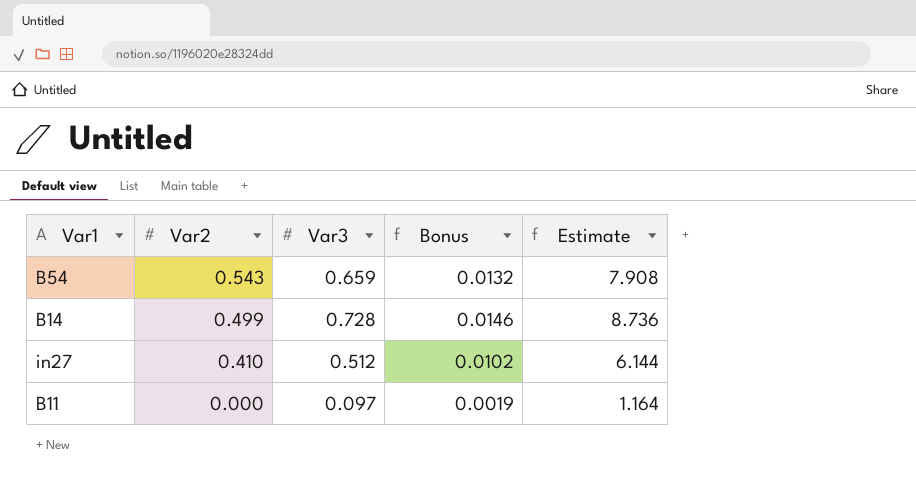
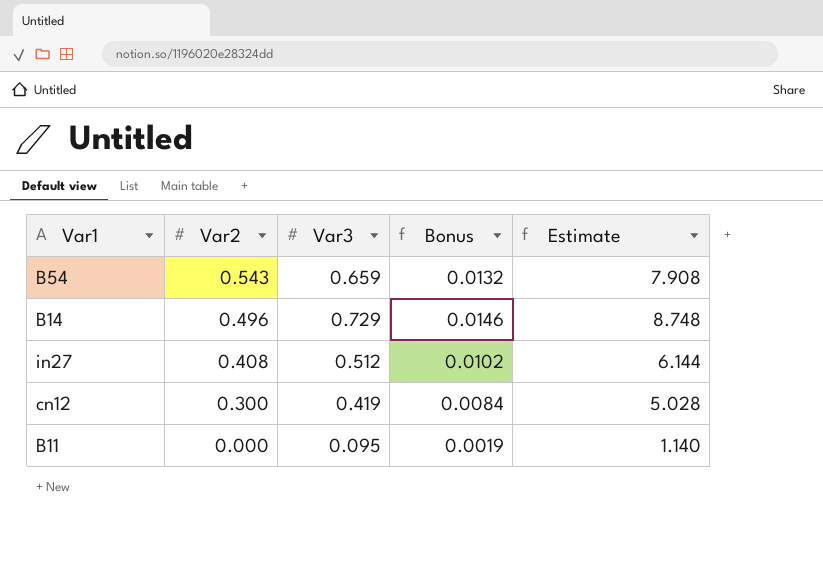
B14 | Var2: 0.499 -> 0.496
B14 | Var3: 0.728 -> 0.729
B14 | Estimate: 8.736 -> 8.748
in27 | Var2: 0.410 -> 0.408
row cn12: none -> 0.300 | 0.419 | 0.0084 | 5.028
B11 | Var3: 0.097 -> 0.095
B11 | Estimate: 1.164 -> 1.140

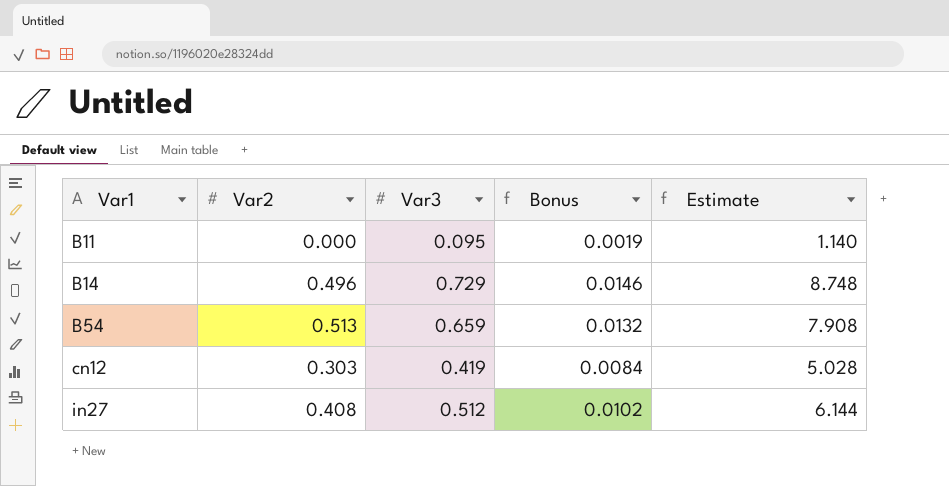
row order: Var2 descending -> Var1 ascending
B54 | Var2: 0.543 -> 0.513
cn12 | Var2: 0.300 -> 0.303

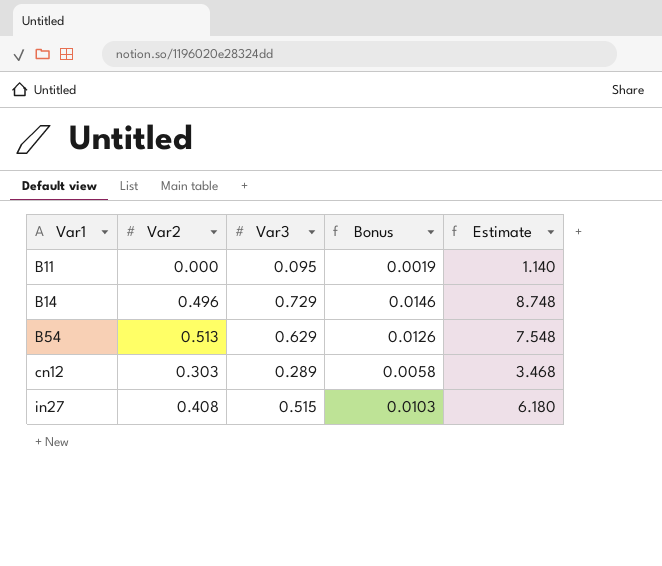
B54 | Var3: 0.659 -> 0.629
B54 | Bonus: 0.0132 -> 0.0126
B54 | Estimate: 7.908 -> 7.548
cn12 | Var3: 0.419 -> 0.289
cn12 | Bonus: 0.0084 -> 0.0058
cn12 | Estimate: 5.028 -> 3.468
in27 | Var3: 0.512 -> 0.515
in27 | Bonus: 0.0102 -> 0.0103
in27 | Estimate: 6.144 -> 6.180

